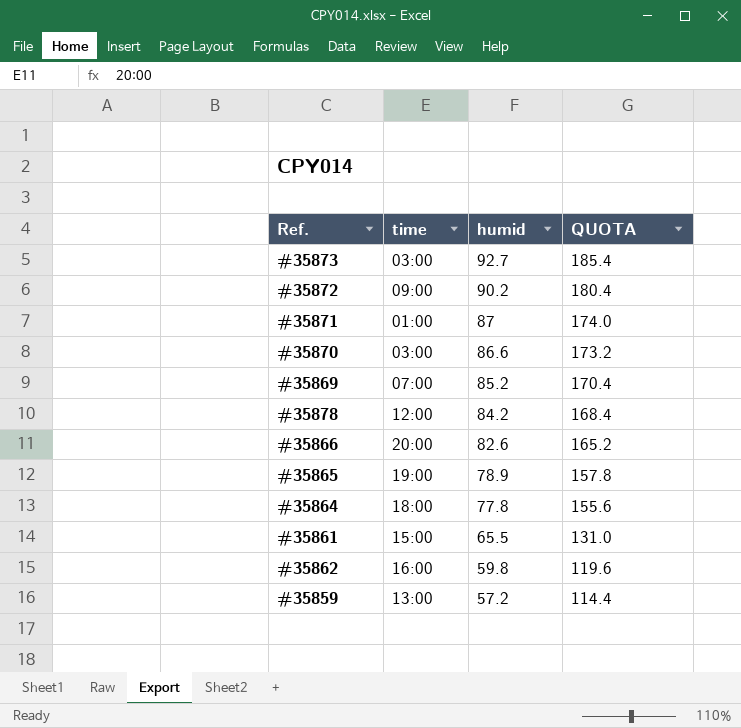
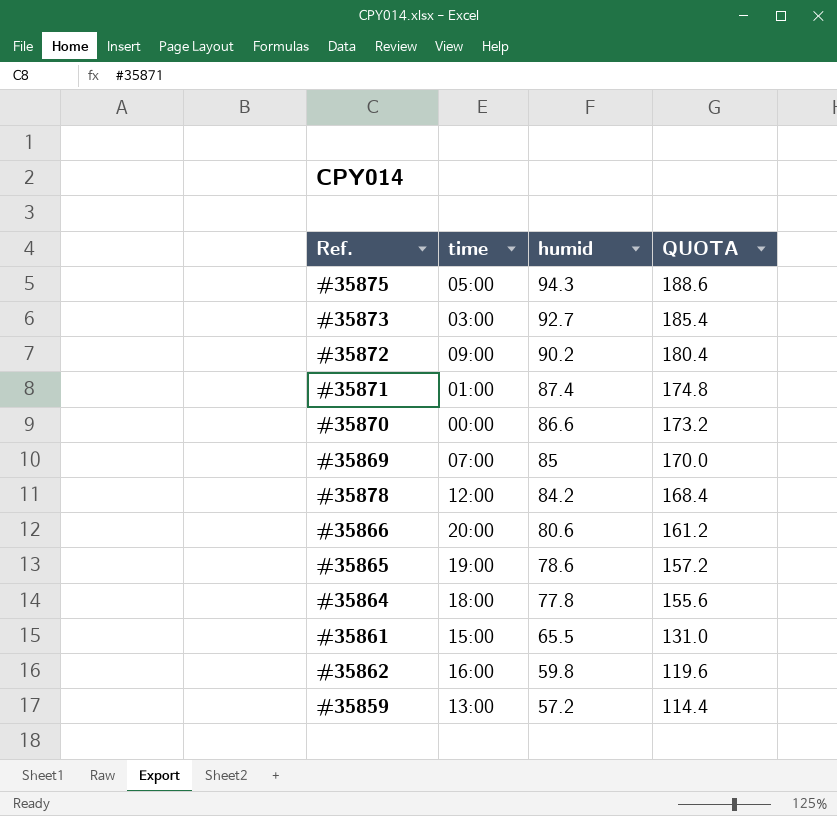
row #35875: none -> 05:00 | 94.3 | 188.6
#35871 | humid: 87 -> 87.4
#35871 | QUOTA: 174.0 -> 174.8
#35870 | time: 03:00 -> 00:00
#35869 | humid: 85.2 -> 85
#35869 | QUOTA: 170.4 -> 170.0
#35866 | humid: 82.6 -> 80.6
#35866 | QUOTA: 165.2 -> 161.2
#35865 | humid: 78.9 -> 78.6
#35865 | QUOTA: 157.8 -> 157.2

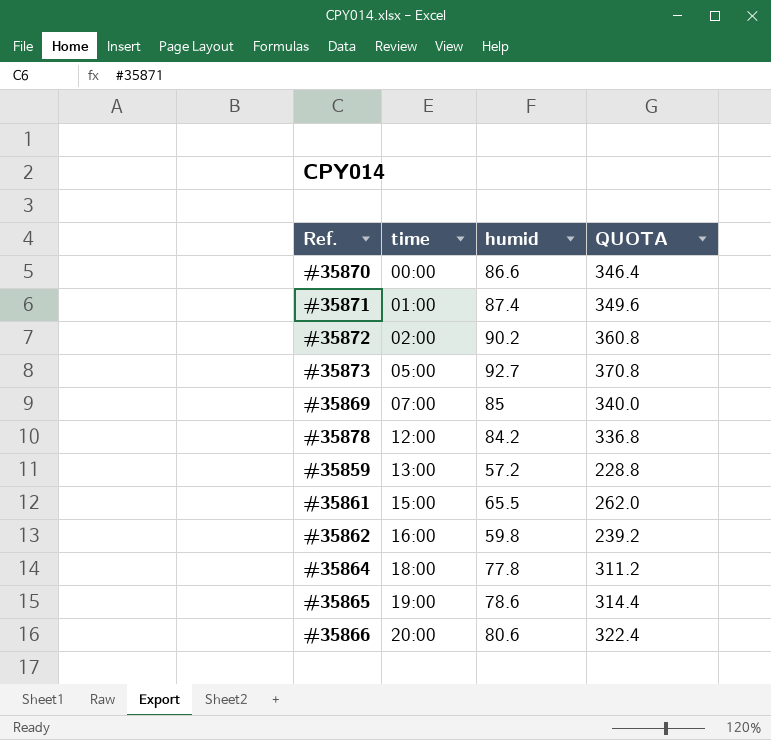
row order: humid descending -> time ascending
column QUOTA | formula: [humid] * 2 -> [humid] * 4
row #35875: 05:00 | 94.3 | 188.6 -> none
#35872 | time: 09:00 -> 02:00
#35873 | time: 03:00 -> 05:00

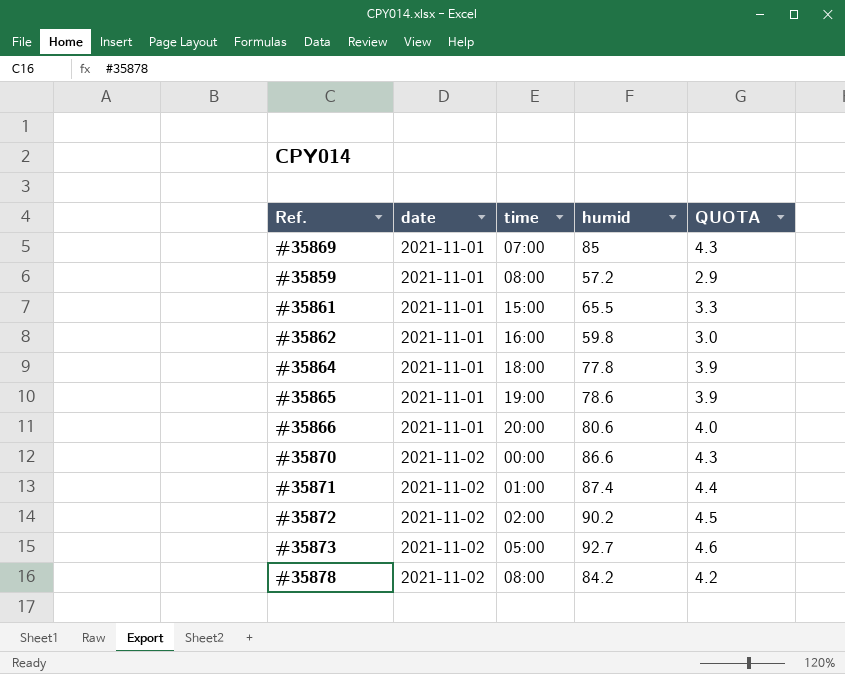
row order: time ascending -> date ascending
column date | position: none -> 2
column QUOTA | formula: [humid] * 4 -> [humid] * 0.05
#35859 | time: 13:00 -> 08:00
#35878 | time: 12:00 -> 08:00

